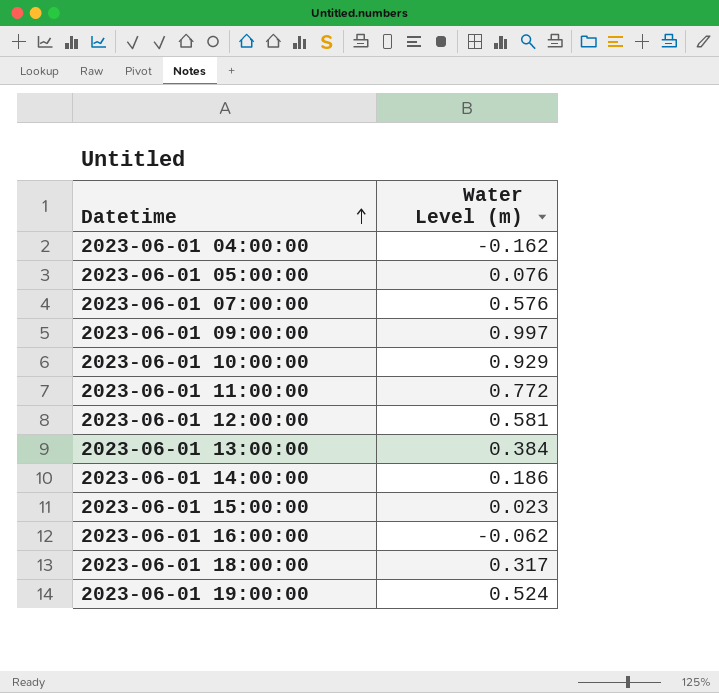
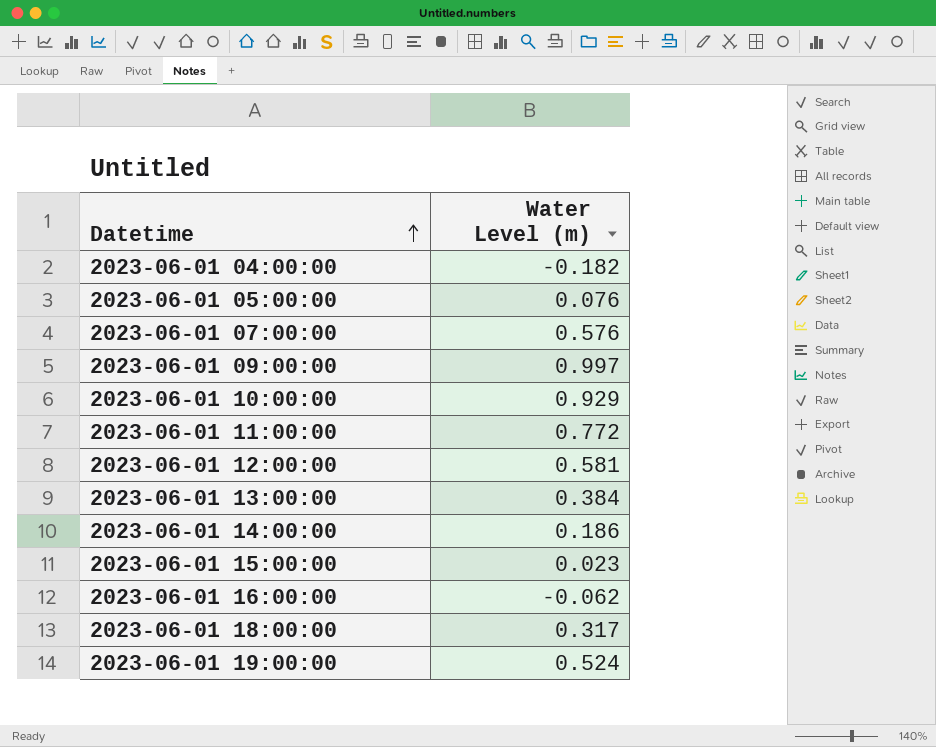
2023-06-01 04:00:00 | Water Level (m): -0.162 -> -0.182

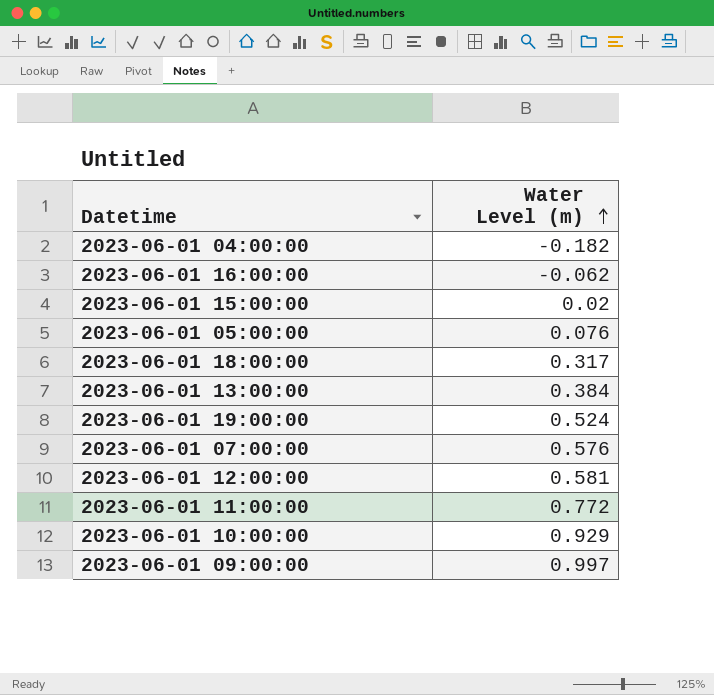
row order: Datetime ascending -> Water Level (m) ascending
row 2023-06-01 14:00:00: 0.186 -> none
2023-06-01 15:00:00 | Water Level (m): 0.023 -> 0.02

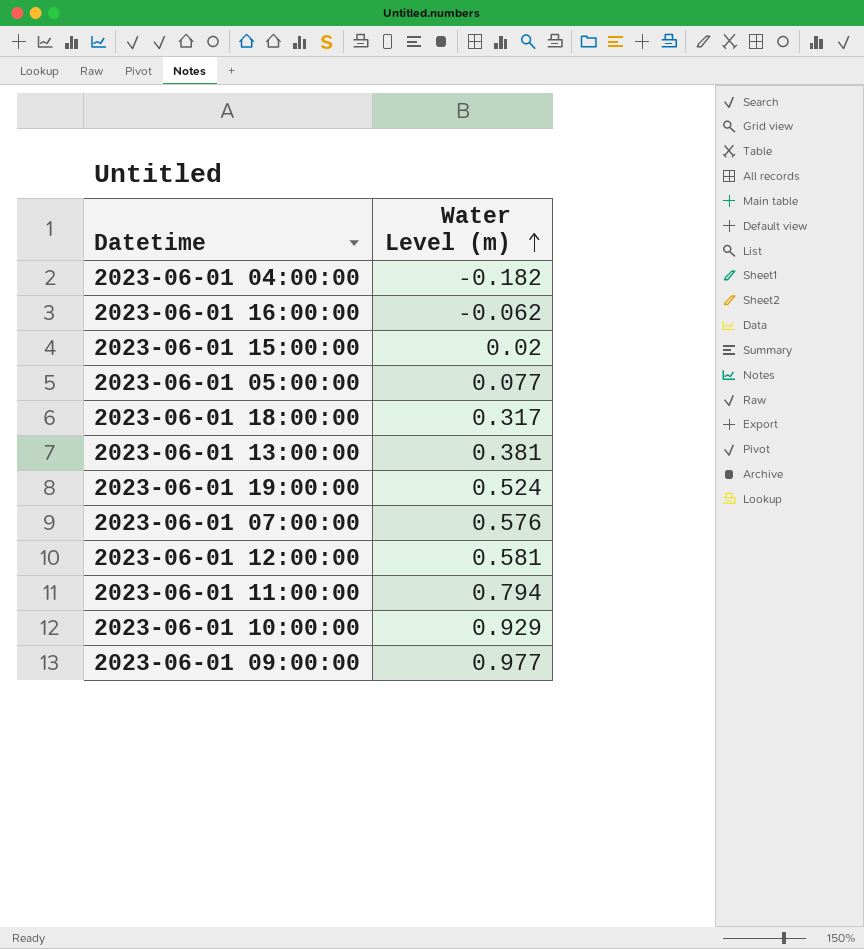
2023-06-01 05:00:00 | Water Level (m): 0.076 -> 0.077
2023-06-01 13:00:00 | Water Level (m): 0.384 -> 0.381
2023-06-01 11:00:00 | Water Level (m): 0.772 -> 0.794
2023-06-01 09:00:00 | Water Level (m): 0.997 -> 0.977

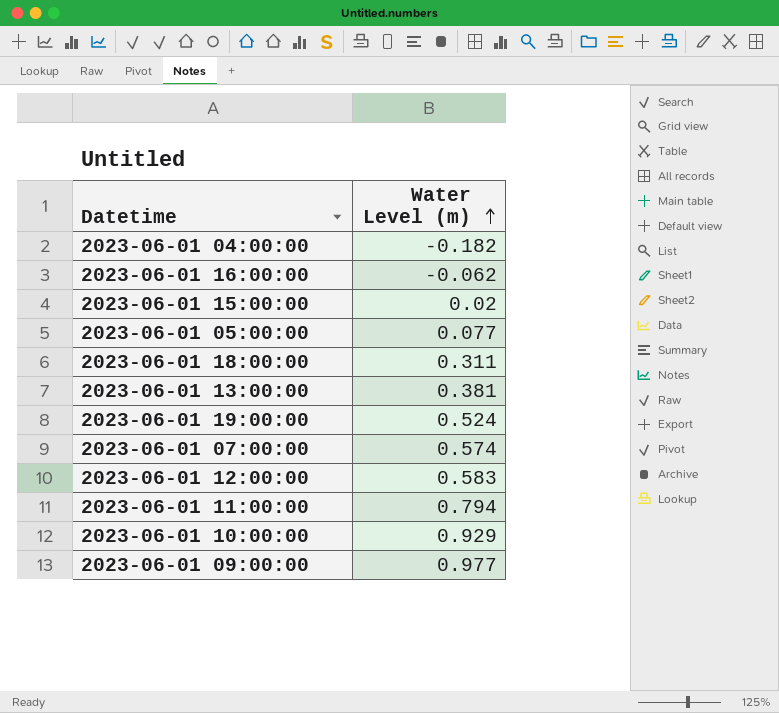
2023-06-01 18:00:00 | Water Level (m): 0.317 -> 0.311
2023-06-01 07:00:00 | Water Level (m): 0.576 -> 0.574
2023-06-01 12:00:00 | Water Level (m): 0.581 -> 0.583

